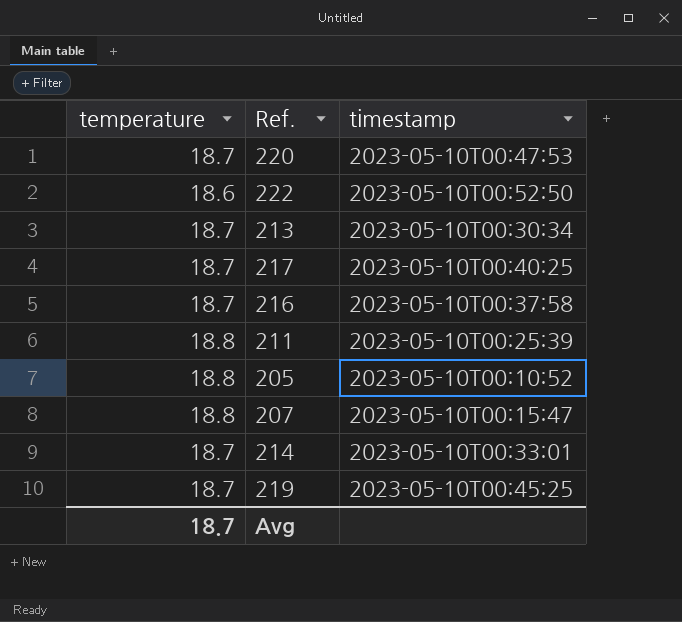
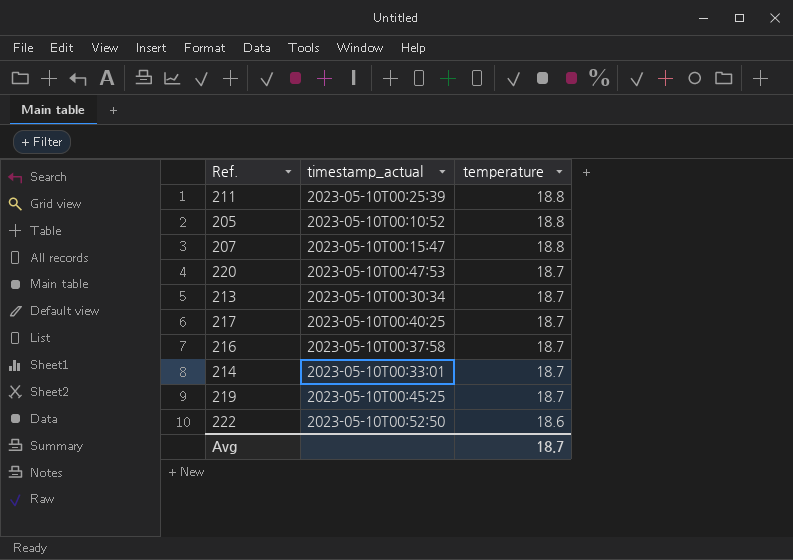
row order: none -> temperature descending
column name: timestamp -> timestamp_actual
column temperature | position: 1 -> 3

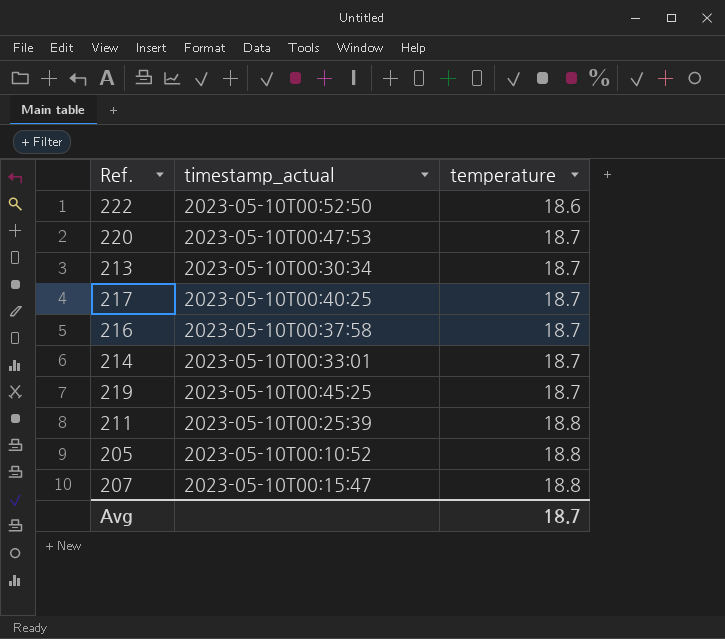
row order: temperature descending -> temperature ascending

